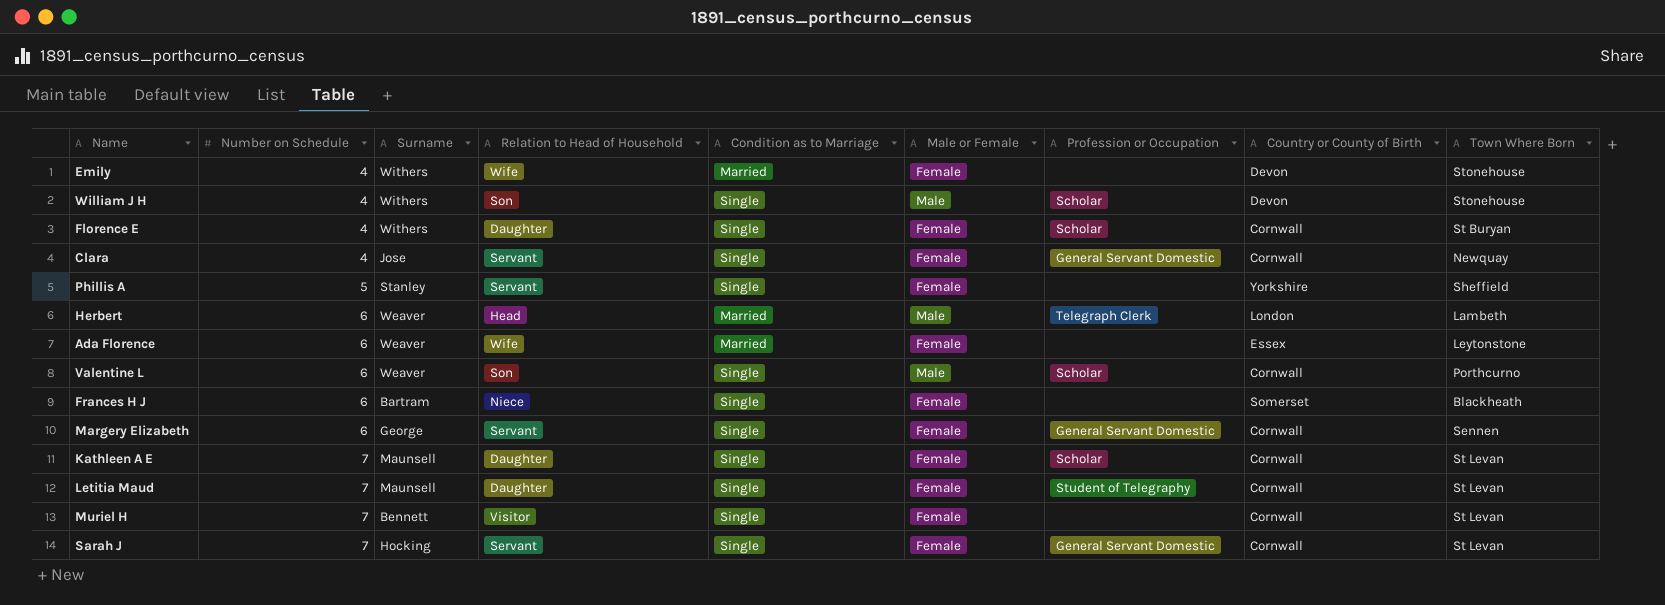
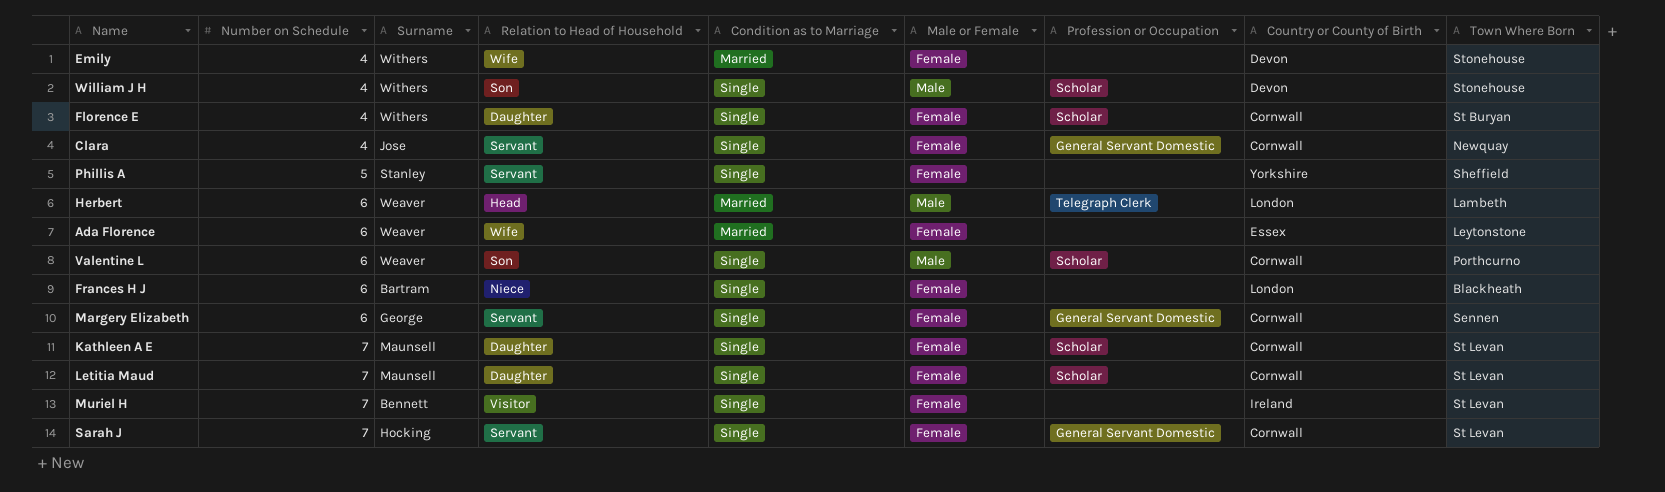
Frances H J | Country or County of Birth: Somerset -> London
Letitia Maud | Profession or Occupation: Student of Telegraphy -> Scholar
Muriel H | Country or County of Birth: Cornwall -> Ireland

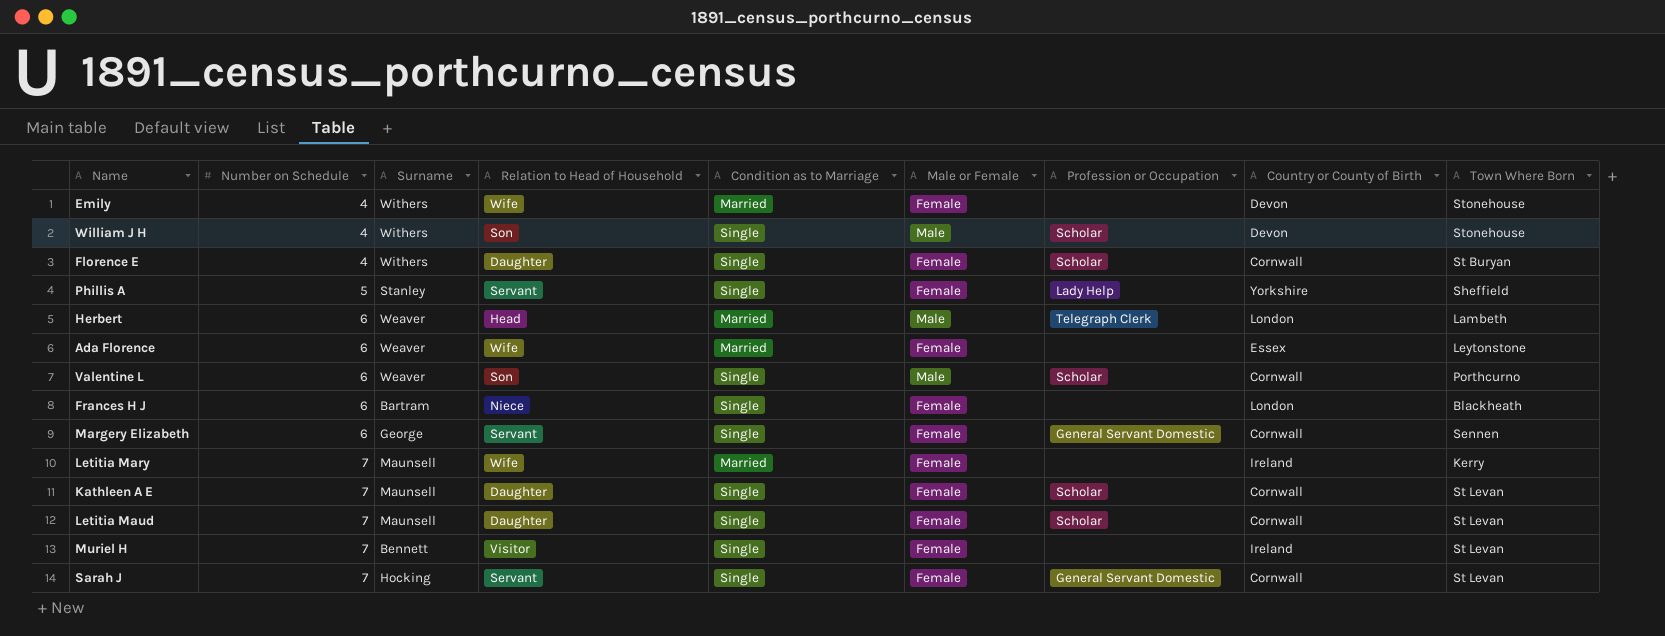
row Clara: 4 | Jose | Servant | Single | Female | General Servant Domestic | Cornwall | Newquay -> none
Phillis A | Profession or Occupation: none -> Lady Help
row Letitia Mary: none -> 7 | Maunsell | Wife | Married | Female | none | Ireland | Kerry

